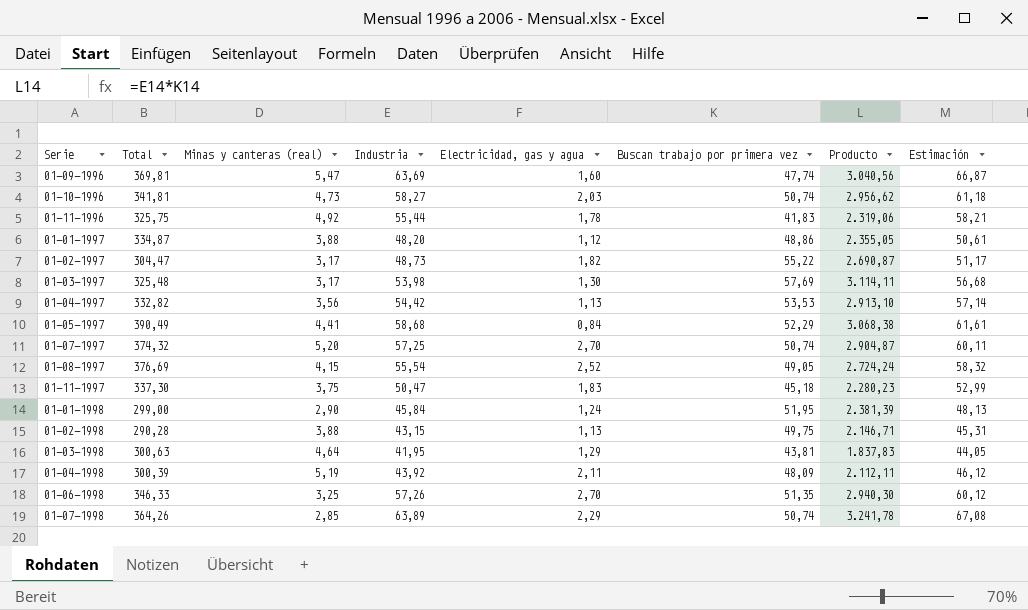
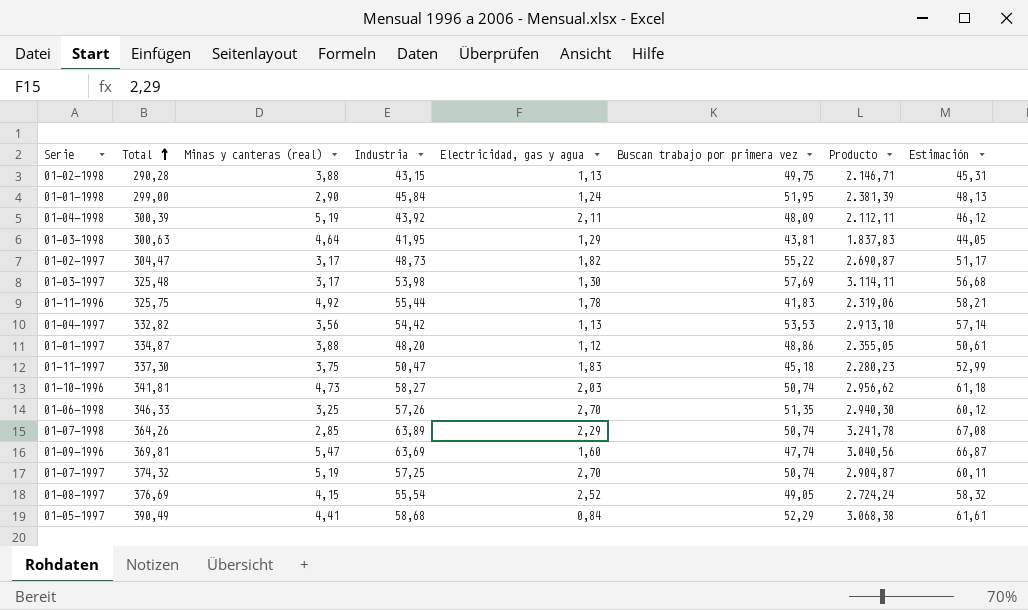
row order: none -> Total ascending
01-07-1997 | Minas y canteras (real): 5,20 -> 5,19

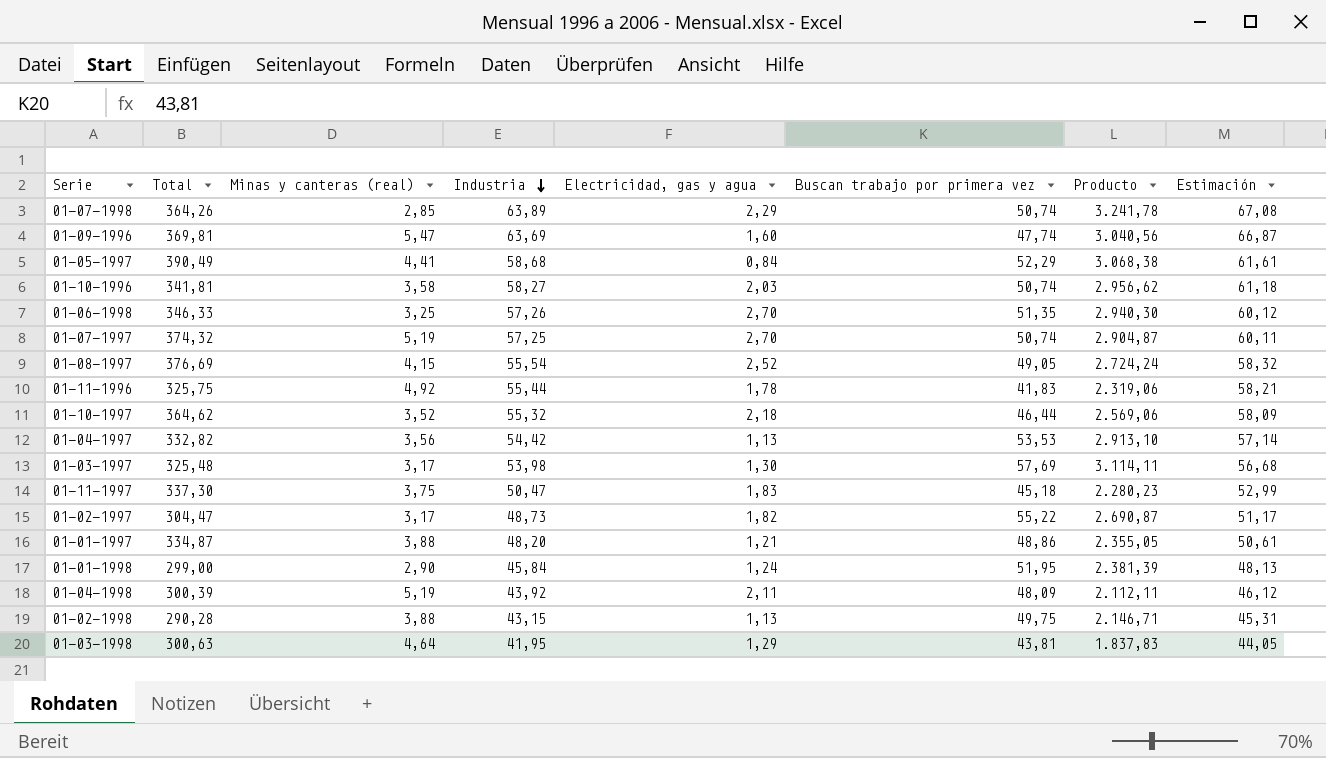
row order: Total ascending -> Industria descending
01-10-1996 | Minas y canteras (real): 4,73 -> 3,58
row 01-10-1997: none -> 364,62 | 3,52 | 55,32 | 2,18 | 46,44 | 2.569,06 | 58,09
01-01-1997 | Electricidad, gas y agua: 1,12 -> 1,21

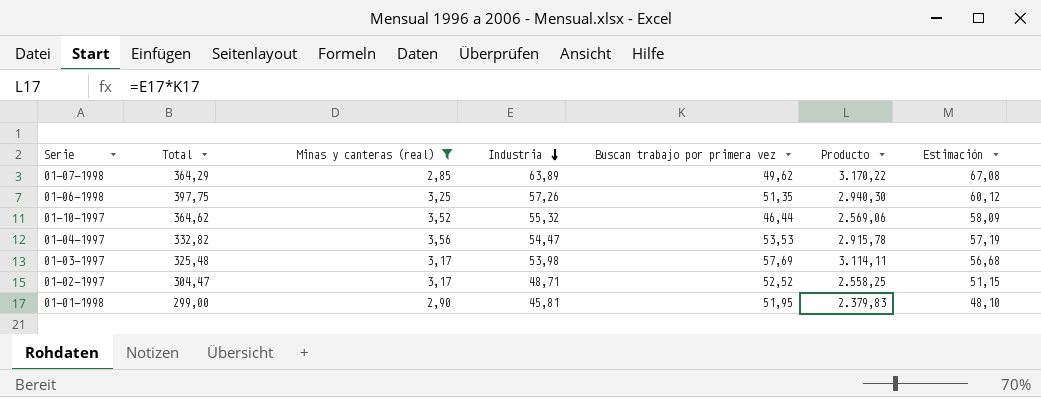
filter: none -> Minas y canteras (real) <= 3,56
column Electricidad, gas y agua | position: 5 -> none
01-07-1998 | Total: 364,26 -> 364,29
01-07-1998 | Buscan trabajo por primera vez: 50,74 -> 49,62
01-07-1998 | Producto: 3.241,78 -> 3.170,22
01-06-1998 | Total: 346,33 -> 397,75
01-04-1997 | Industria: 54,42 -> 54,47
01-04-1997 | Producto: 2.913,10 -> 2.915,78
01-04-1997 | Estimación: 57,14 -> 57,19
01-02-1997 | Industria: 48,73 -> 48,71
01-02-1997 | Buscan trabajo por primera vez: 55,22 -> 52,52
01-02-1997 | Producto: 2.690,87 -> 2.558,25
01-02-1997 | Estimación: 51,17 -> 51,15
01-01-1998 | Industria: 45,84 -> 45,81
01-01-1998 | Producto: 2.381,39 -> 2.379,83
01-01-1998 | Estimación: 48,13 -> 48,10

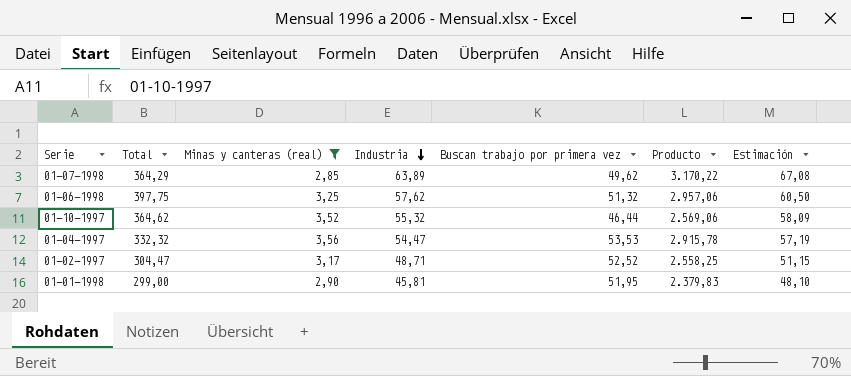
row 01-03-1997: 325,48 | 3,17 | 53,98 | 57,69 | 3.114,11 | 56,68 -> none
01-06-1998 | Industria: 57,26 -> 57,62
01-06-1998 | Buscan trabajo por primera vez: 51,35 -> 51,32
01-06-1998 | Producto: 2.940,30 -> 2.957,06
01-06-1998 | Estimación: 60,12 -> 60,50
01-04-1997 | Total: 332,82 -> 332,32

